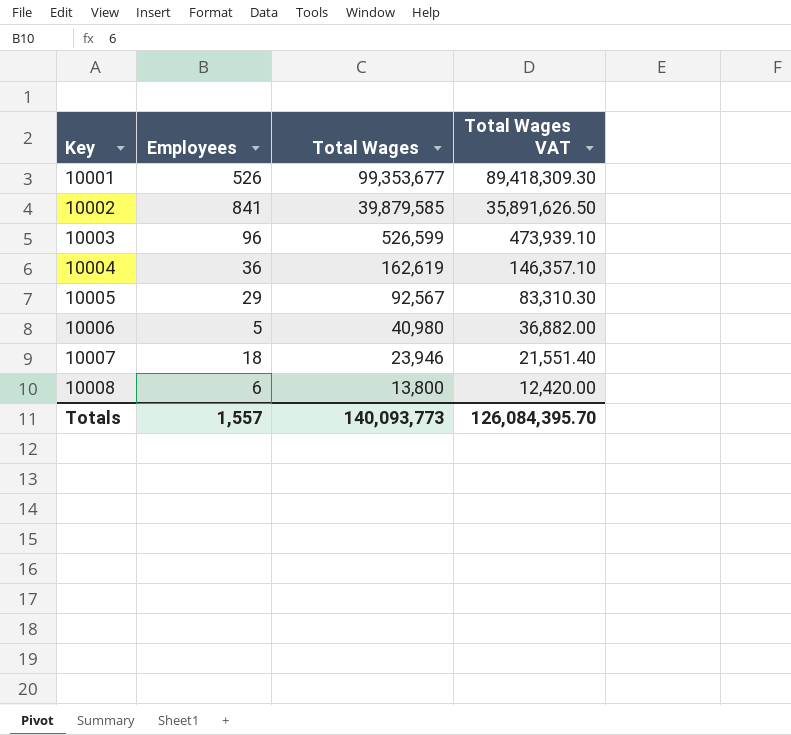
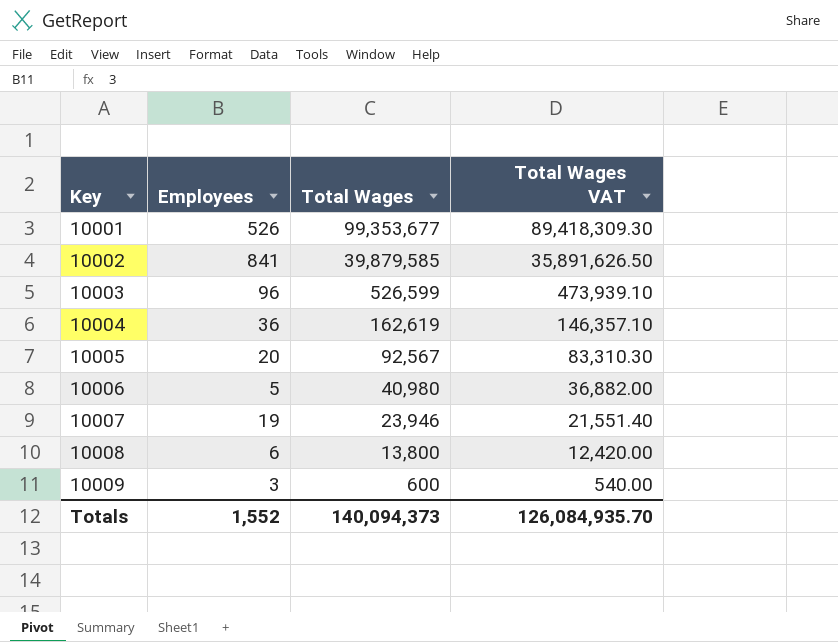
10005 | Employees: 29 -> 20
10007 | Employees: 18 -> 19
row 10009: none -> 3 | 600 | 540.00
Totals | Employees: 1,557 -> 1,552
Totals | Total Wages: 140,093,773 -> 140,094,373
Totals | Total Wages VAT: 126,084,395.70 -> 126,084,935.70

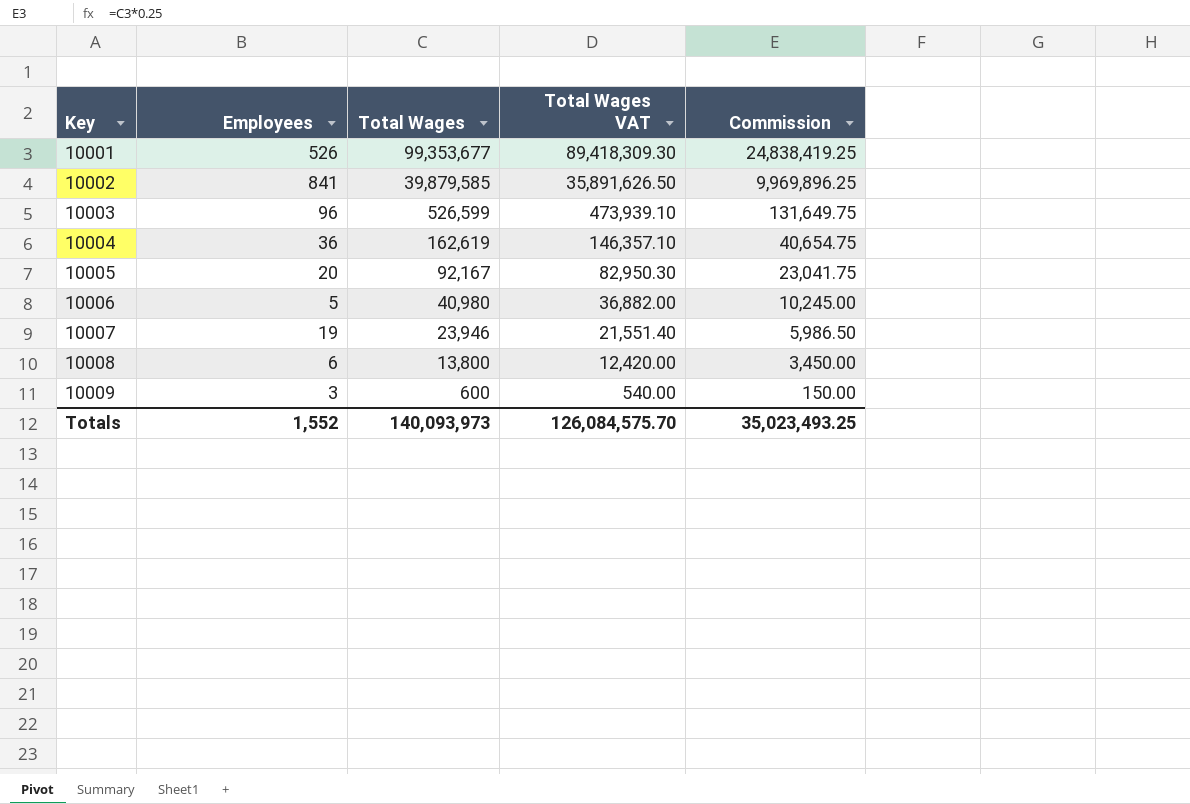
column Commission | formula: none -> [Total Wages] * 0.25
10005 | Total Wages: 92,567 -> 92,167
10005 | Total Wages VAT: 83,310.30 -> 82,950.30
Totals | Total Wages: 140,094,373 -> 140,093,973
Totals | Total Wages VAT: 126,084,935.70 -> 126,084,575.70

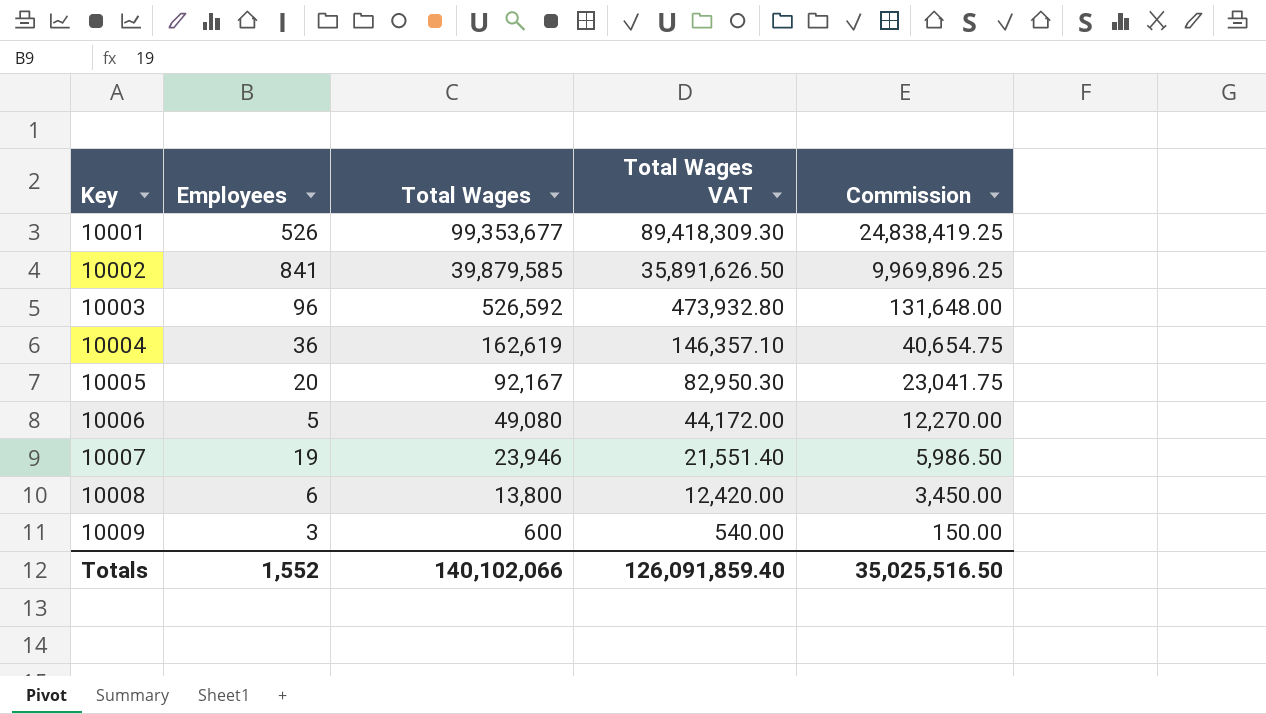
10003 | Total Wages: 526,599 -> 526,592
10003 | Total Wages VAT: 473,939.10 -> 473,932.80
10003 | Commission: 131,649.75 -> 131,648.00
10006 | Total Wages: 40,980 -> 49,080
10006 | Total Wages VAT: 36,882.00 -> 44,172.00
10006 | Commission: 10,245.00 -> 12,270.00
Totals | Total Wages: 140,093,973 -> 140,102,066
Totals | Total Wages VAT: 126,084,575.70 -> 126,091,859.40
Totals | Commission: 35,023,493.25 -> 35,025,516.50

